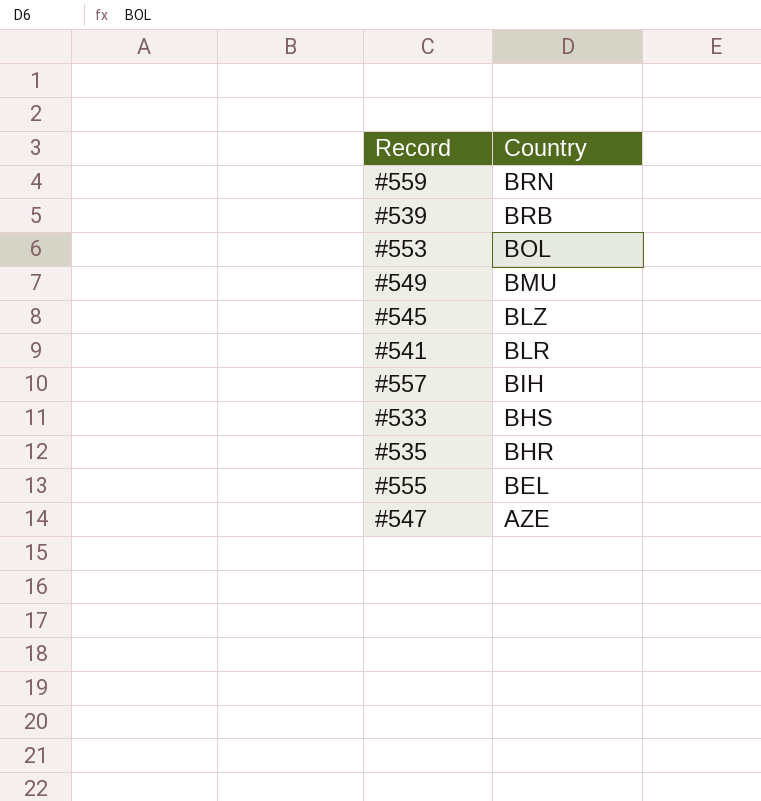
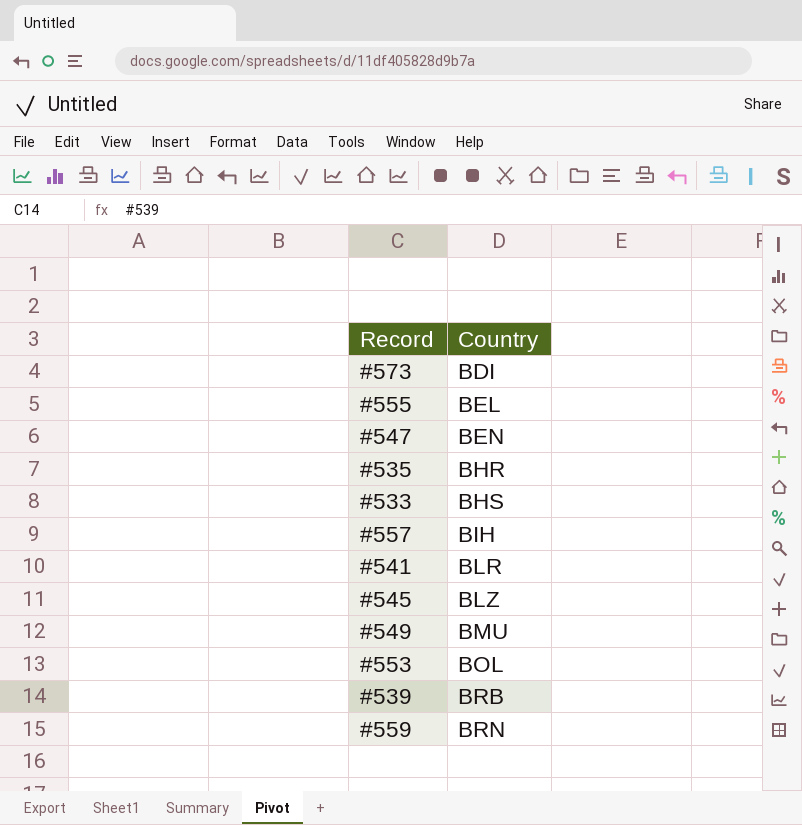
row order: Country descending -> Country ascending
row #573: none -> BDI
#547 | Country: AZE -> BEN

